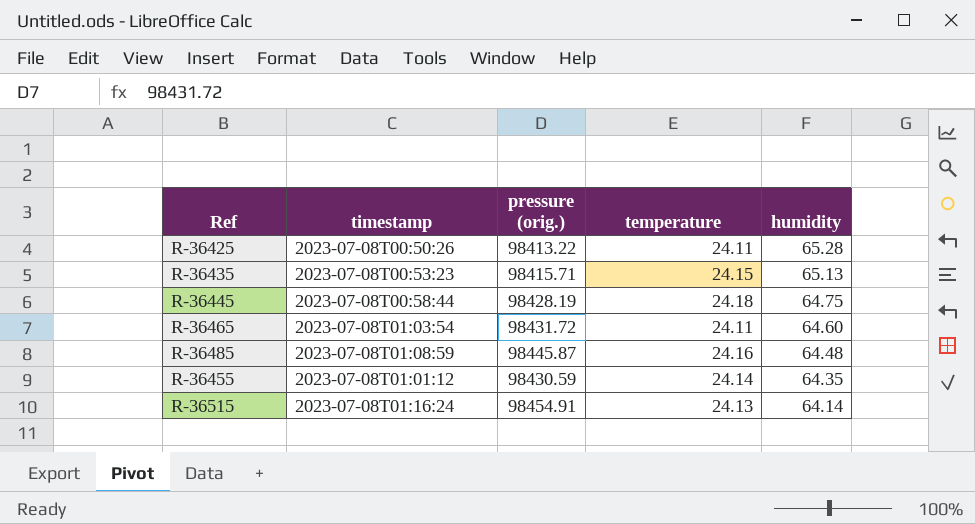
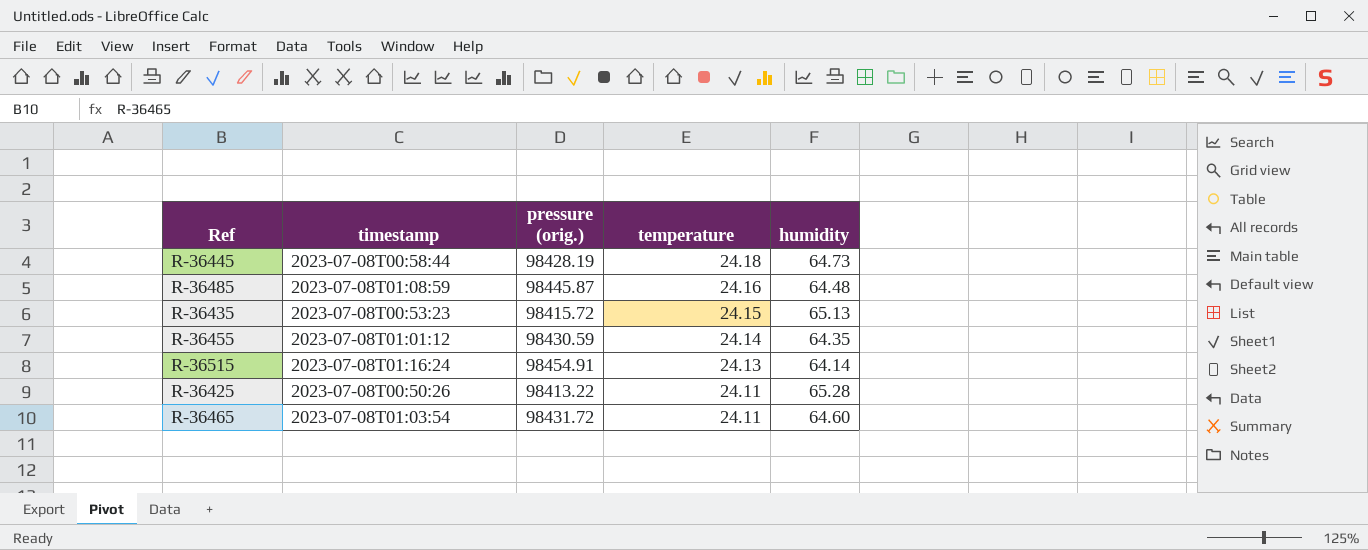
row order: humidity descending -> temperature descending
R-36445 | humidity: 64.75 -> 64.73
R-36435 | pressure (orig.): 98415.71 -> 98415.72

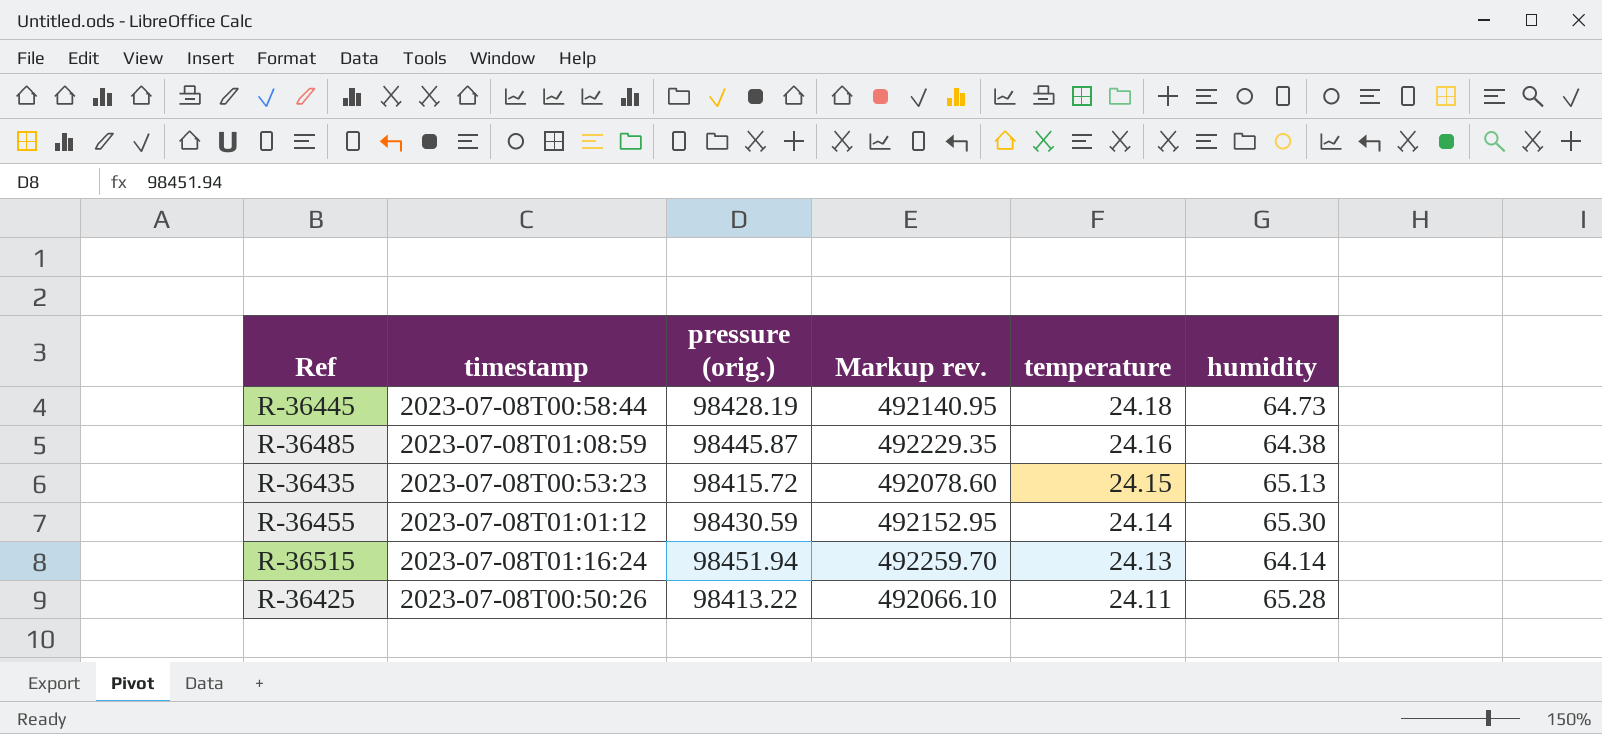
column Markup rev. | formula: none -> [pressure (orig.)] * 5
row R-36465: 2023-07-08T01:03:54 | 98431.72 | 24.11 | 64.60 -> none
R-36485 | humidity: 64.48 -> 64.38
R-36455 | humidity: 64.35 -> 65.30
R-36515 | pressure (orig.): 98454.91 -> 98451.94

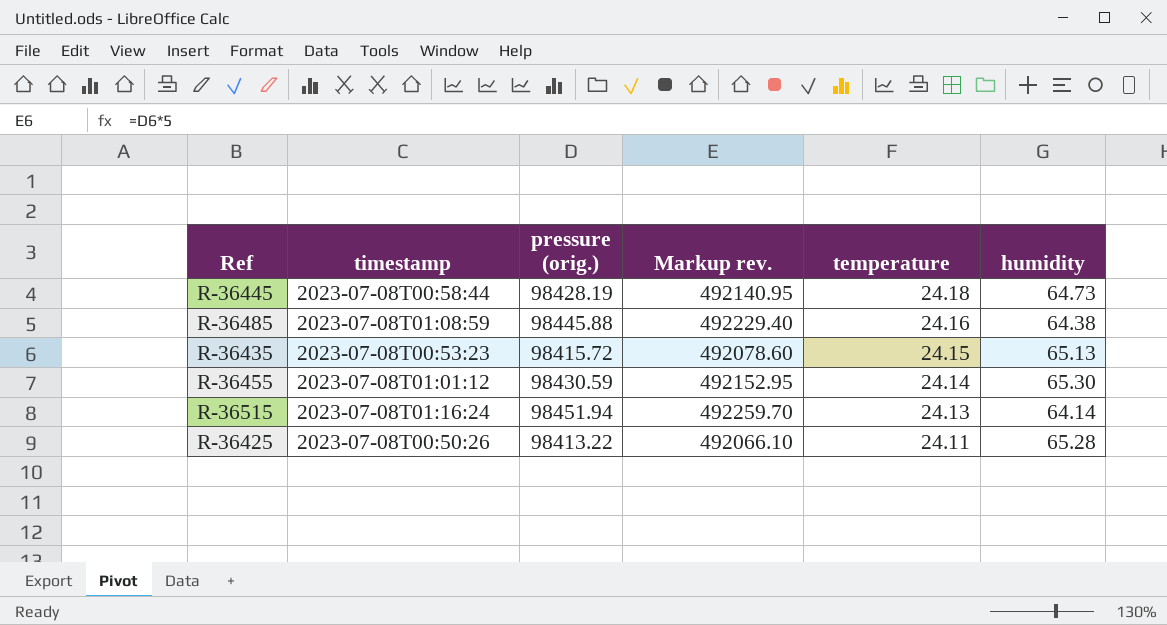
R-36485 | pressure (orig.): 98445.87 -> 98445.88
R-36485 | Markup rev.: 492229.35 -> 492229.40

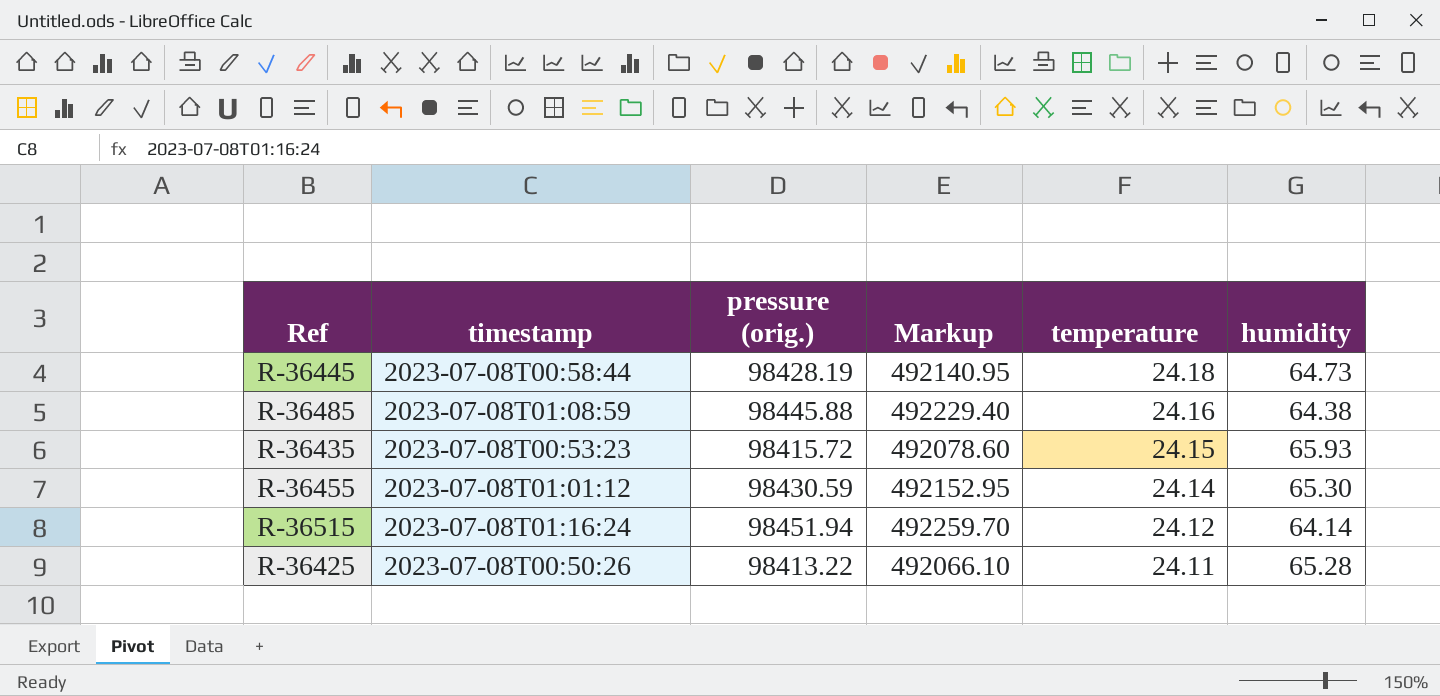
column name: Markup rev. -> Markup
R-36435 | humidity: 65.13 -> 65.93
R-36515 | temperature: 24.13 -> 24.12

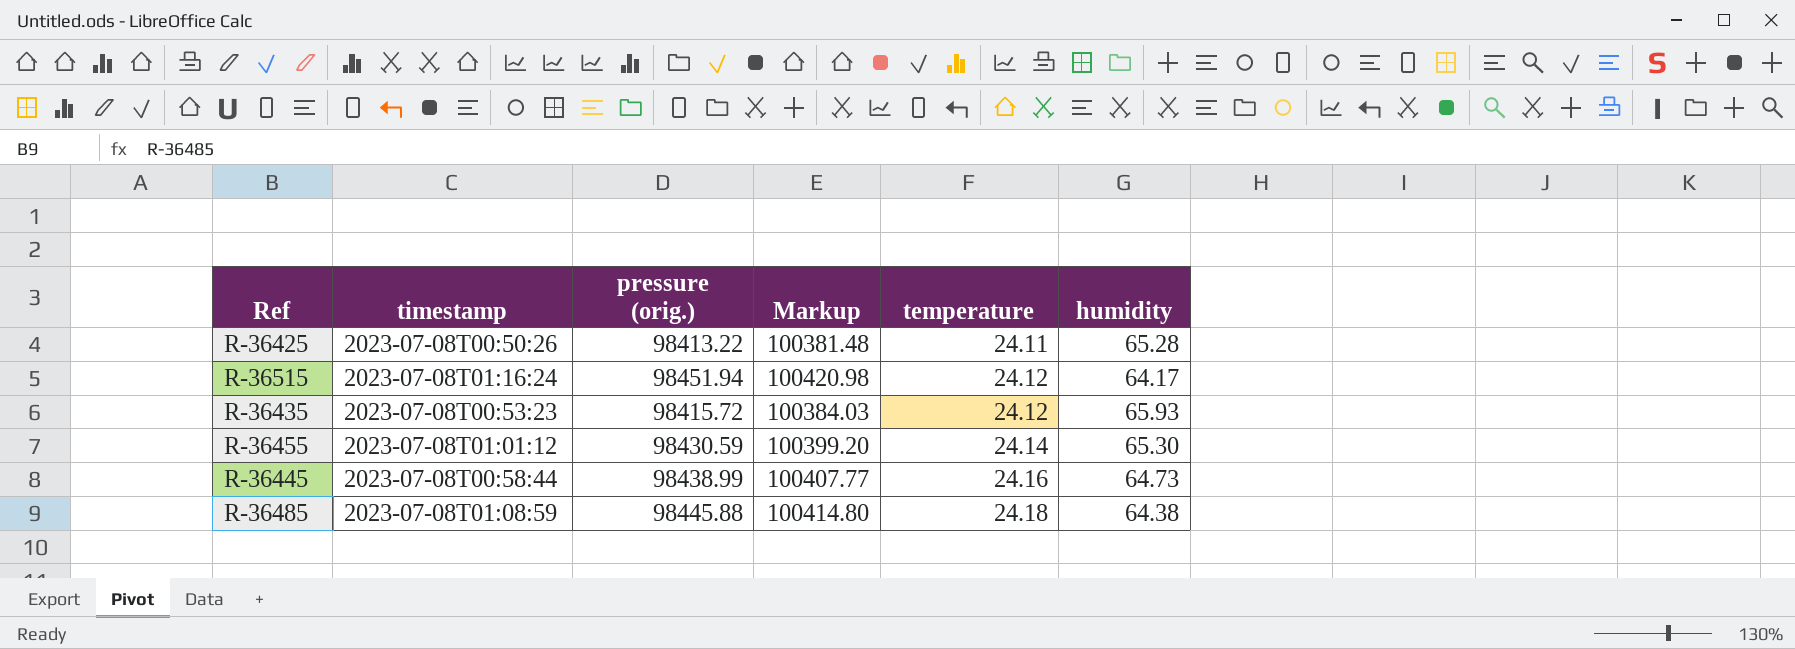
row order: temperature descending -> temperature ascending
column Markup | formula: [pressure (orig.)] * 5 -> [pressure (orig.)] * 1.02
R-36515 | humidity: 64.14 -> 64.17
R-36435 | temperature: 24.15 -> 24.12
R-36445 | pressure (orig.): 98428.19 -> 98438.99
R-36445 | temperature: 24.18 -> 24.16
R-36485 | temperature: 24.16 -> 24.18

